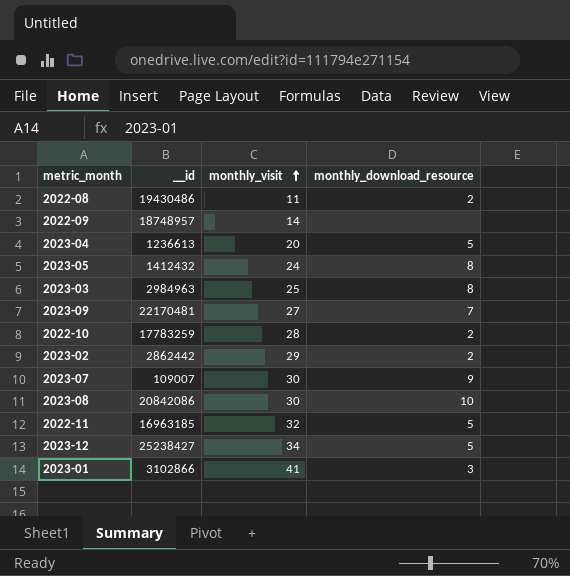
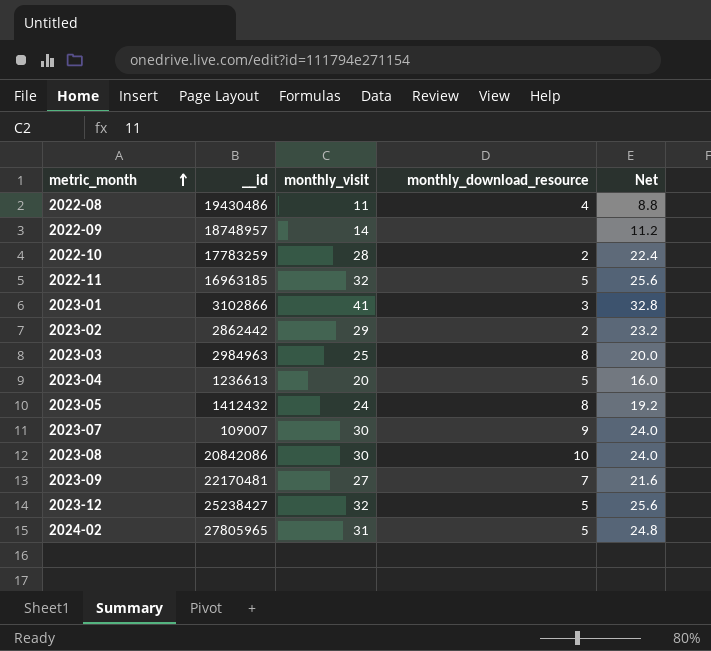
row order: monthly_visit ascending -> metric_month ascending
column Net | formula: none -> [monthly_visit] * 0.8
2022-08 | monthly_download_resource: 2 -> 4
2023-12 | monthly_visit: 34 -> 32
row 2024-02: none -> 27805965 | 31 | 5 | 24.8

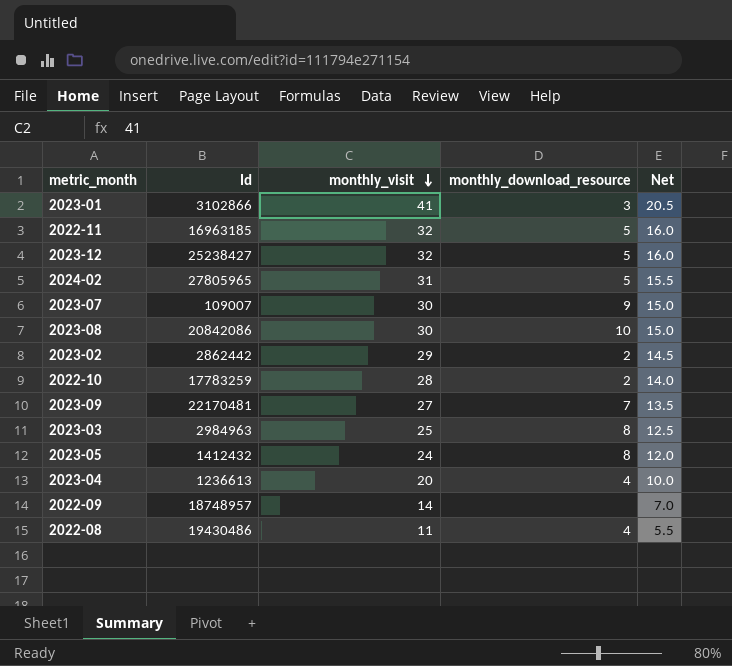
row order: metric_month ascending -> monthly_visit descending
column name: __id -> Id
column Net | formula: [monthly_visit] * 0.8 -> [monthly_visit] * 0.5
2023-04 | monthly_download_resource: 5 -> 4

